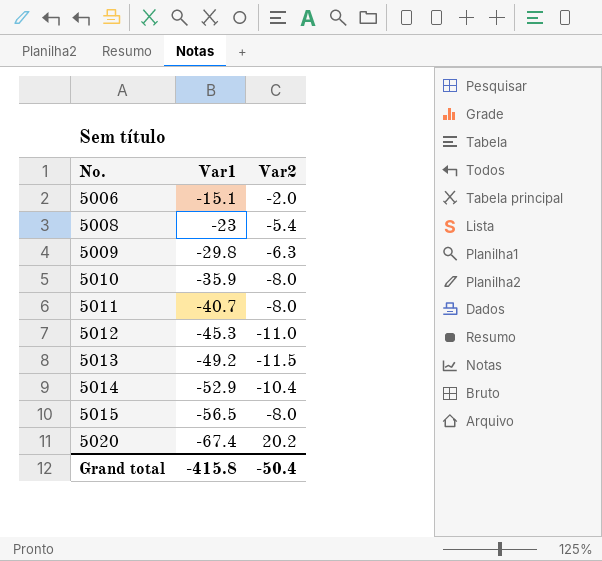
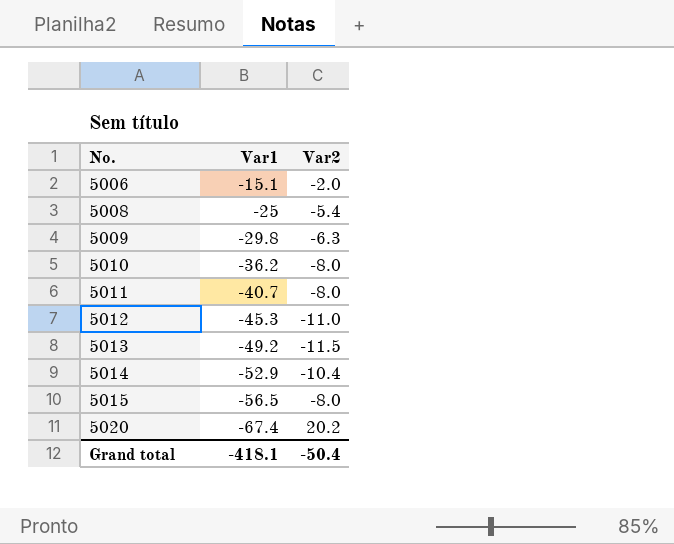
5008 | Var1: -23 -> -25
5010 | Var1: -35.9 -> -36.2
Grand total | Var1: -415.8 -> -418.1

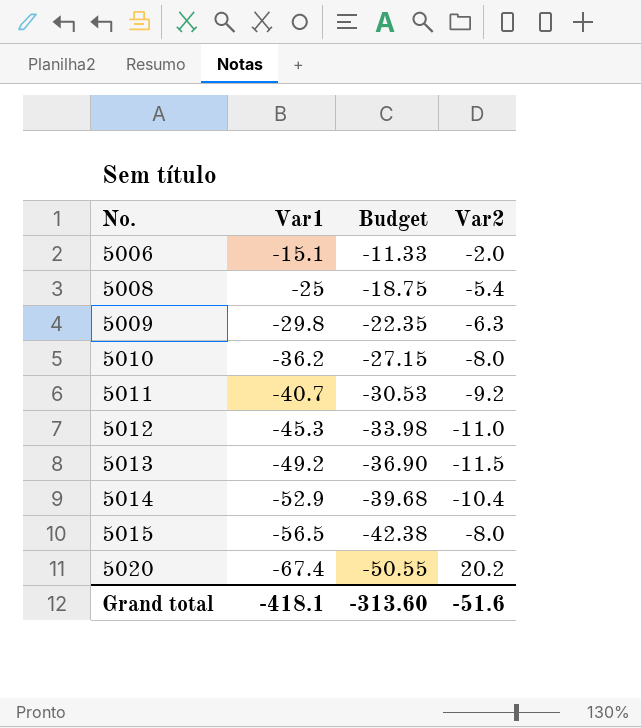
column Budget | formula: none -> [Var1] * 0.75
5011 | Var2: -8.0 -> -9.2
Grand total | Var2: -50.4 -> -51.6

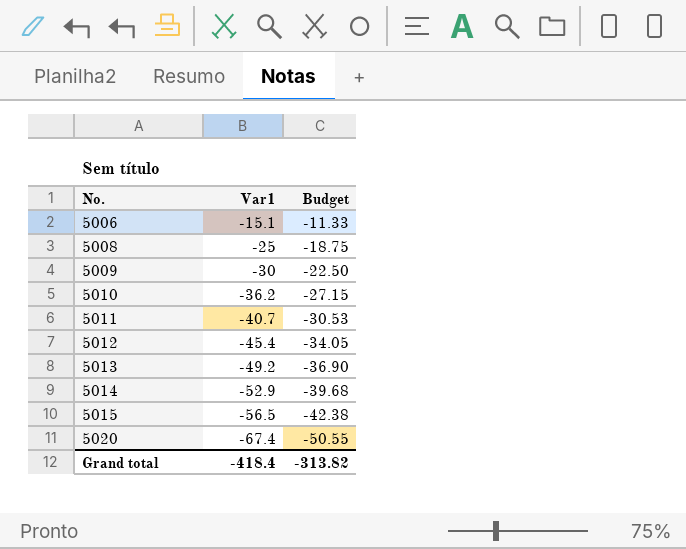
column Var2 | position: 4 -> none
5009 | Var1: -29.8 -> -30
5009 | Budget: -22.35 -> -22.50
5012 | Var1: -45.3 -> -45.4
5012 | Budget: -33.98 -> -34.05
Grand total | Var1: -418.1 -> -418.4
Grand total | Budget: -313.60 -> -313.82

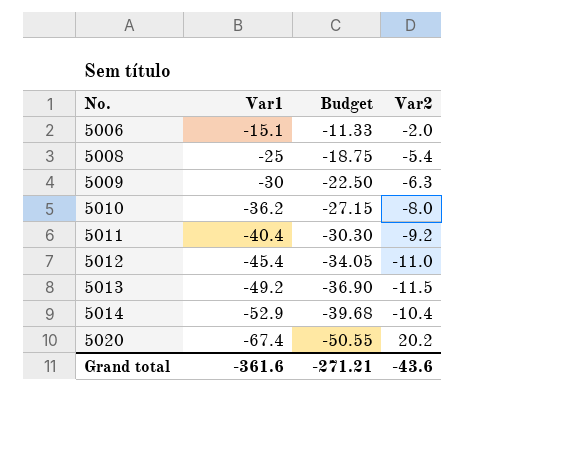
column Var2 | position: none -> 4
row 5015: -56.5 | -42.38 -> none
5011 | Var1: -40.7 -> -40.4
5011 | Budget: -30.53 -> -30.30
Grand total | Var1: -418.4 -> -361.6
Grand total | Budget: -313.82 -> -271.21

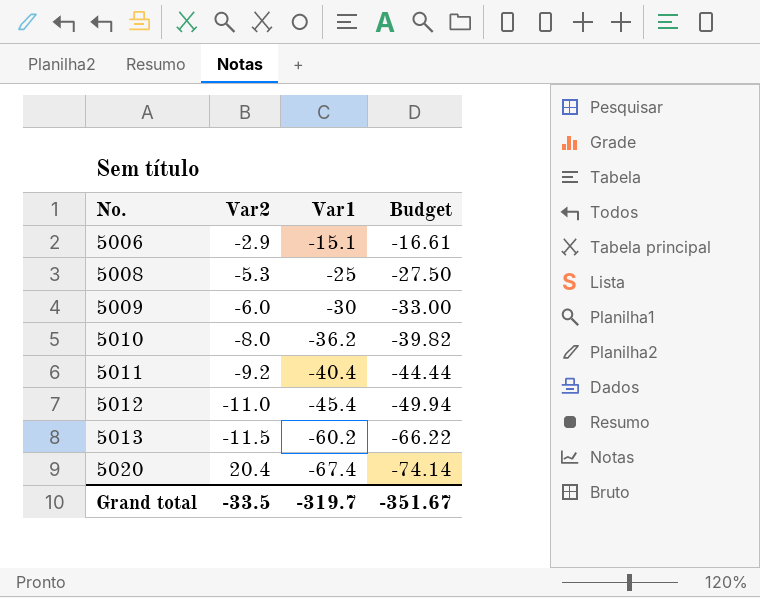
column Var2 | position: 4 -> 2
column Budget | formula: [Var1] * 0.75 -> [Var1] * 1.1
row 5014: -52.9 | -39.68 | -10.4 -> none
5006 | Var2: -2.0 -> -2.9
5008 | Var2: -5.4 -> -5.3
5009 | Var2: -6.3 -> -6.0
5013 | Var1: -49.2 -> -60.2
5020 | Var2: 20.2 -> 20.4
Grand total | Var2: -43.6 -> -33.5
Grand total | Var1: -361.6 -> -319.7
Grand total | Budget: -271.21 -> -351.67

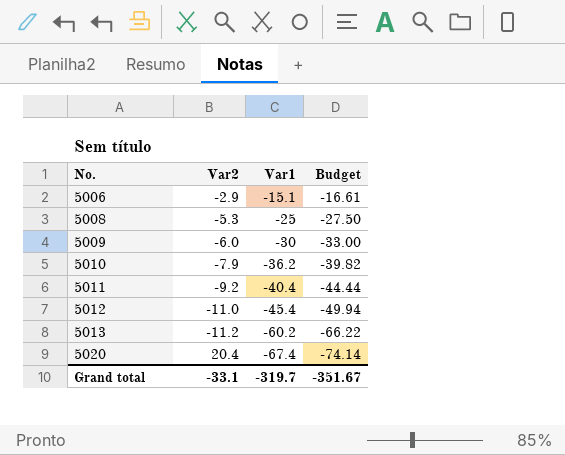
5010 | Var2: -8.0 -> -7.9
5013 | Var2: -11.5 -> -11.2
Grand total | Var2: -33.5 -> -33.1

